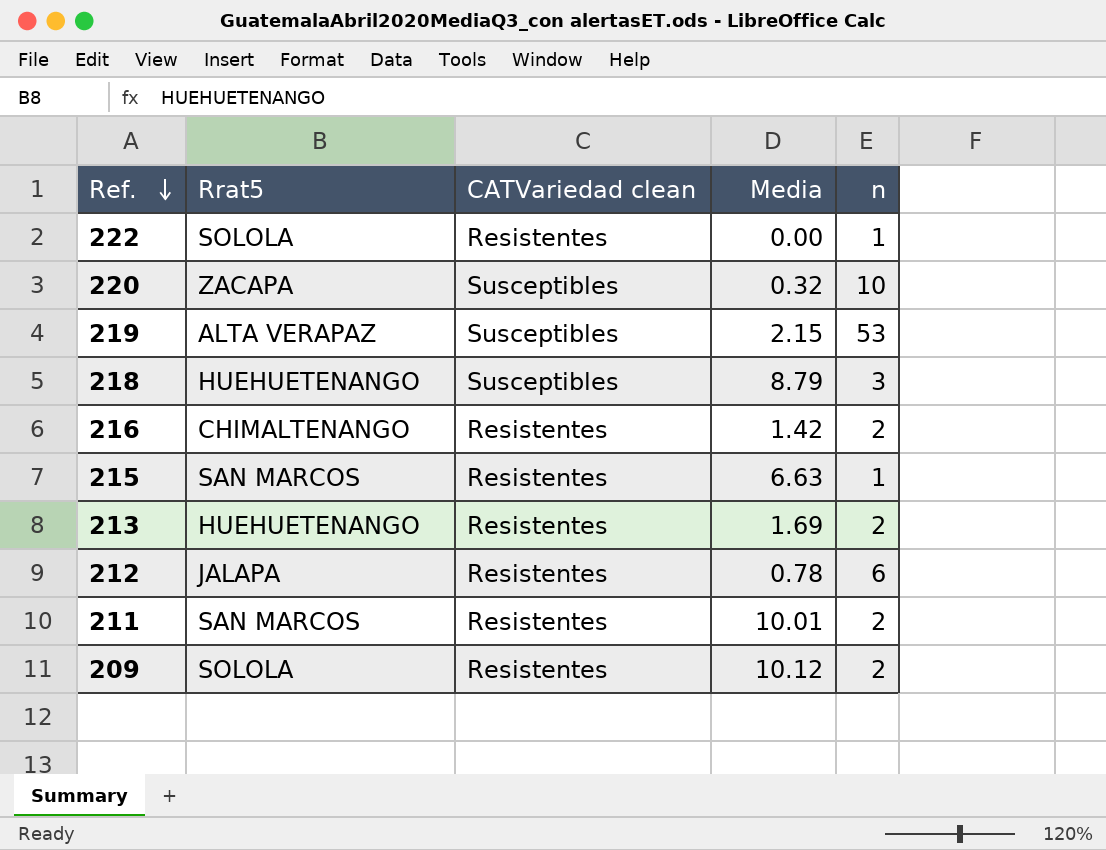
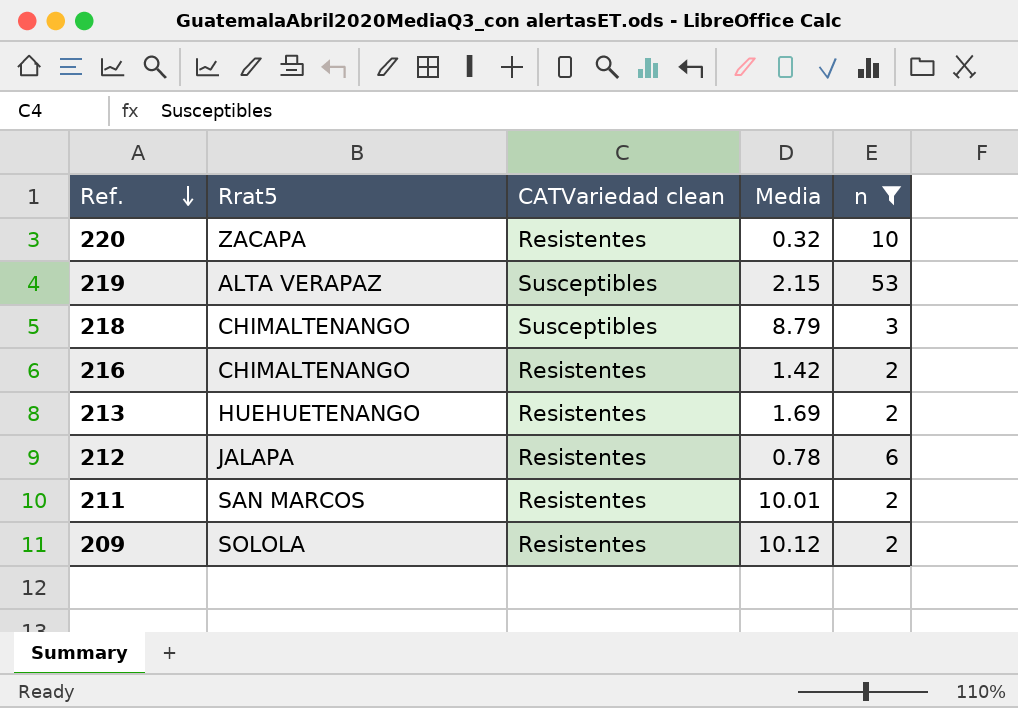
filter: none -> n != 1
220 | CATVariedad clean: Susceptibles -> Resistentes
218 | Rrat5: HUEHUETENANGO -> CHIMALTENANGO

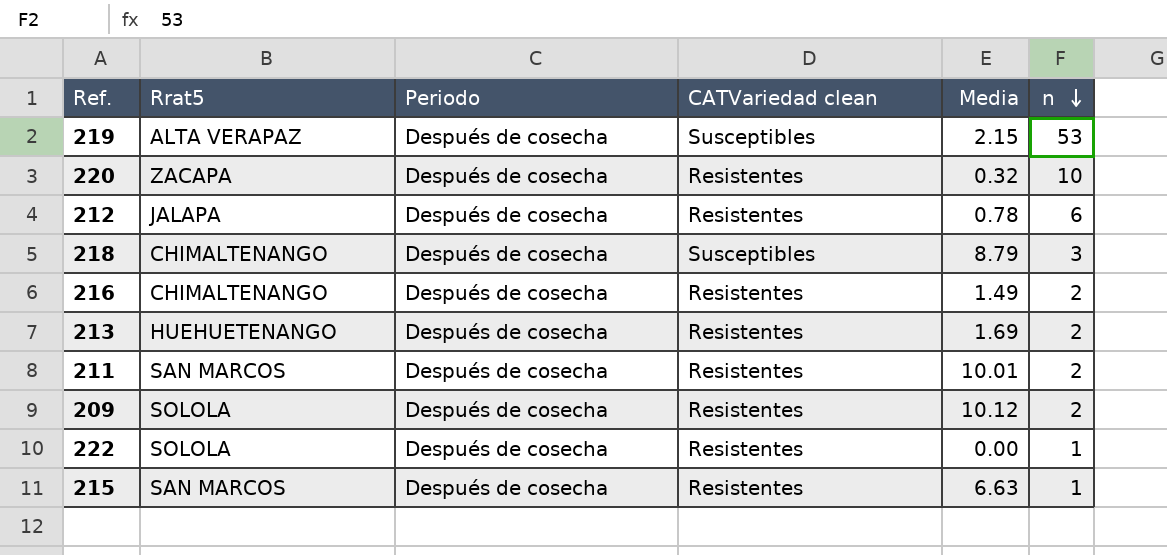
filter: n != 1 -> none
row order: Ref. descending -> n descending
column Periodo | position: none -> 3
216 | Media: 1.42 -> 1.49

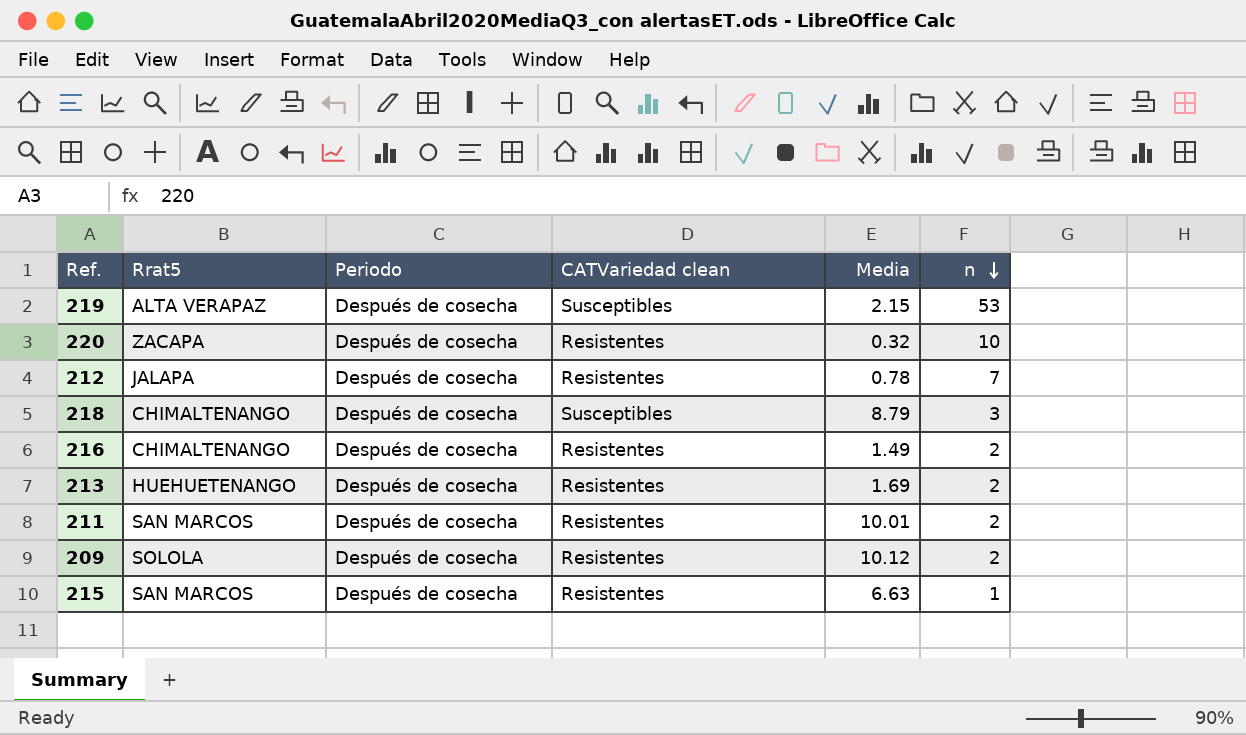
row 222: SOLOLA | Después de cosecha | Resistentes | 0.00 | 1 -> none
212 | n: 6 -> 7

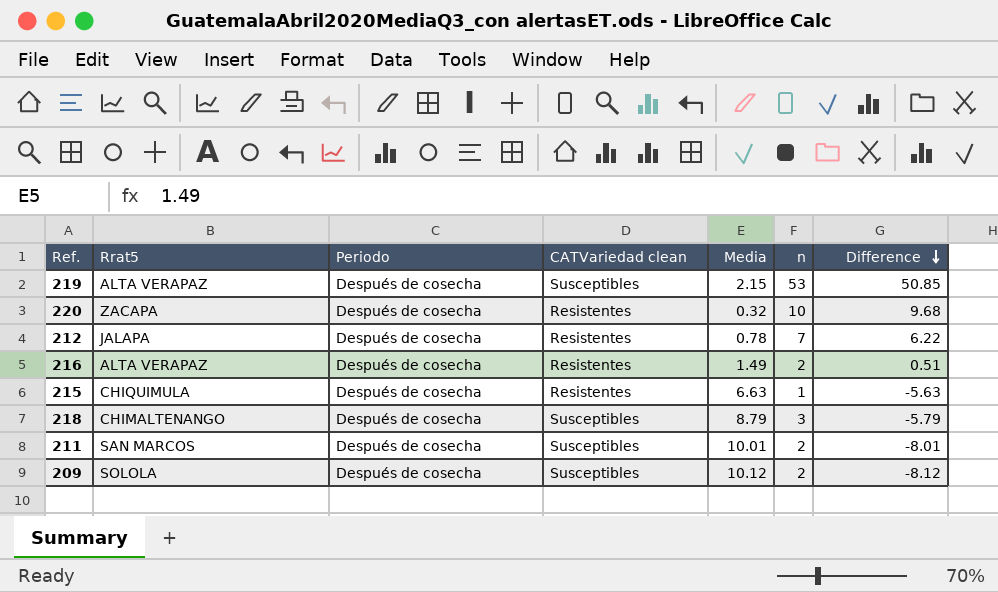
row order: n descending -> Difference descending
column Difference | formula: none -> [n] - [Media]
row 213: HUEHUETENANGO | Después de cosecha | Resistentes | 1.69 | 2 -> none
216 | Rrat5: CHIMALTENANGO -> ALTA VERAPAZ
215 | Rrat5: SAN MARCOS -> CHIQUIMULA
211 | CATVariedad clean: Resistentes -> Susceptibles
209 | CATVariedad clean: Resistentes -> Susceptibles

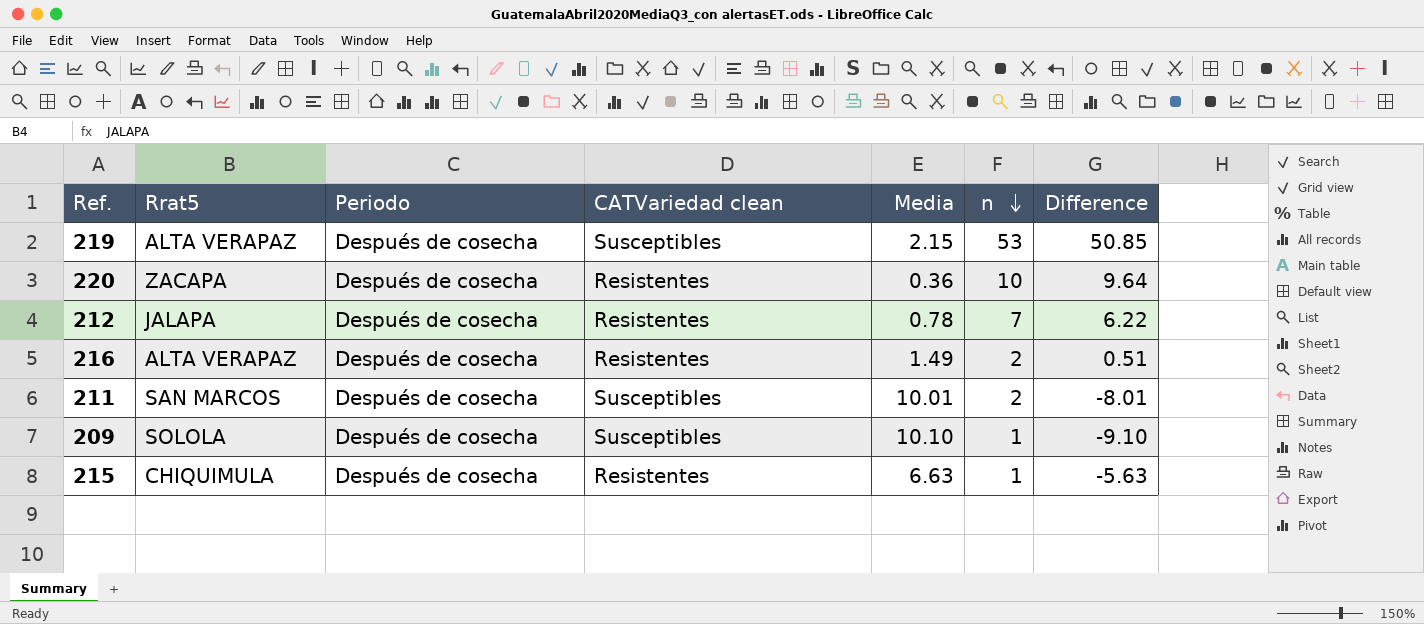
row order: Difference descending -> n descending
row 218: CHIMALTENANGO | Después de cosecha | Susceptibles | 8.79 | 3 | -5.79 -> none
220 | Media: 0.32 -> 0.36
220 | Difference: 9.68 -> 9.64
209 | Media: 10.12 -> 10.10
209 | n: 2 -> 1
209 | Difference: -8.12 -> -9.10

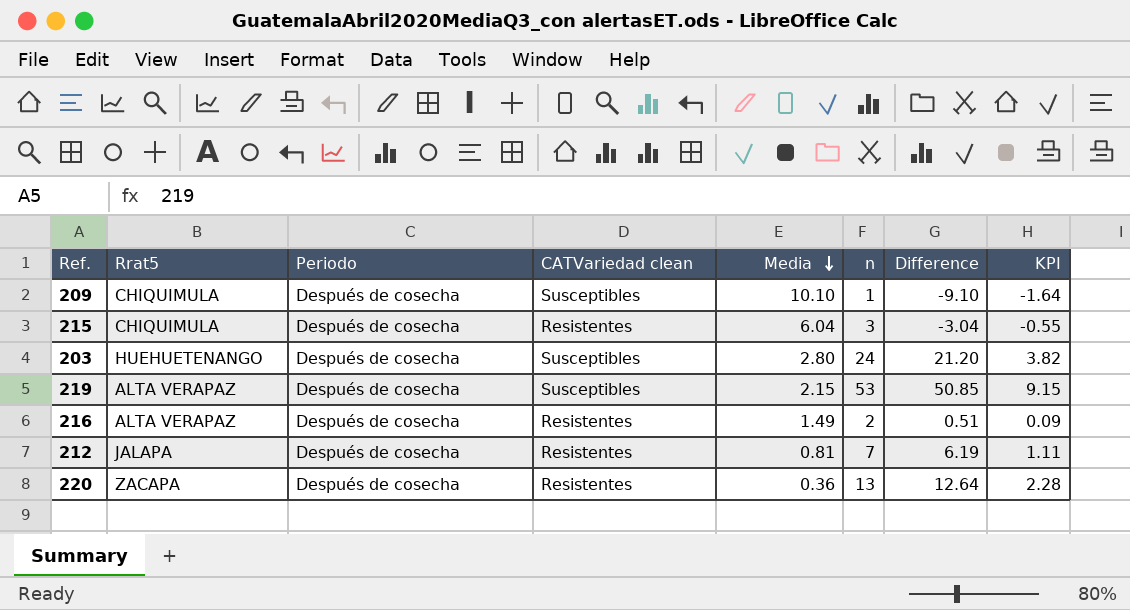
row order: n descending -> Media descending
column KPI | formula: none -> [Difference] * 0.18
row 211: SAN MARCOS | Después de cosecha | Susceptibles | 10.01 | 2 | -8.01 -> none
209 | Rrat5: SOLOLA -> CHIQUIMULA
215 | Media: 6.63 -> 6.04
215 | n: 1 -> 3
215 | Difference: -5.63 -> -3.04
row 203: none -> HUEHUETENANGO | Después de cosecha | Susceptibles | 2.80 | 24 | 21.20 | 3.82
212 | Media: 0.78 -> 0.81
212 | Difference: 6.22 -> 6.19
220 | n: 10 -> 13
220 | Difference: 9.64 -> 12.64

